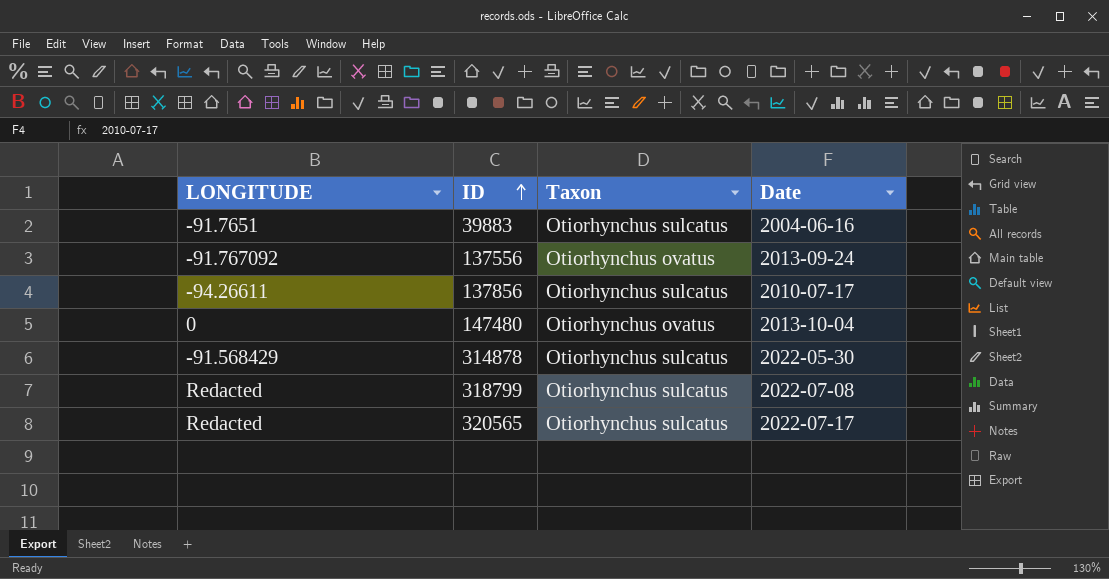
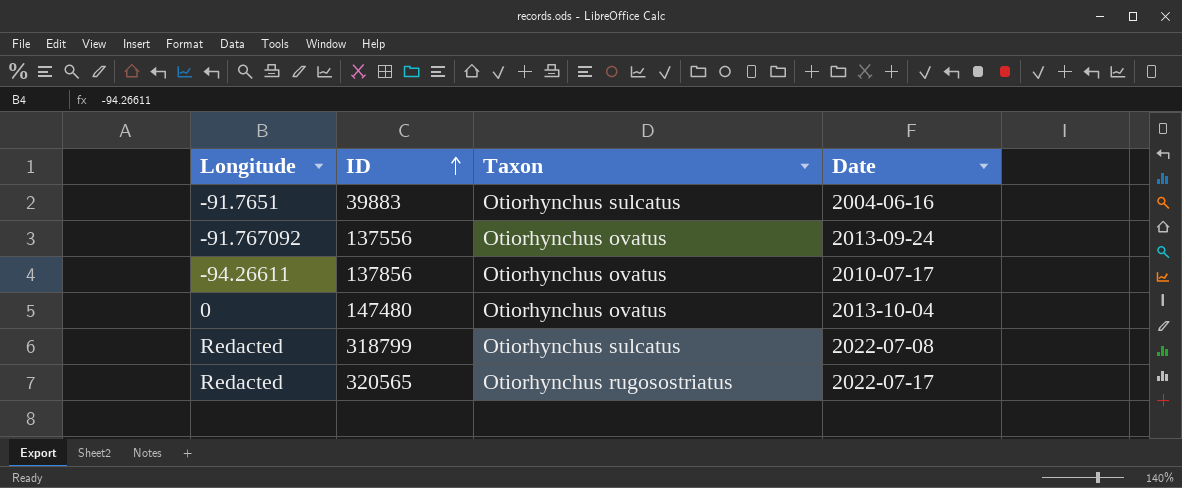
column name: LONGITUDE -> Longitude
row 314878: -91.568429 | Otiorhynchus sulcatus | 2022-05-30 -> none
137856 | Taxon: Otiorhynchus sulcatus -> Otiorhynchus ovatus
320565 | Taxon: Otiorhynchus sulcatus -> Otiorhynchus rugosostriatus

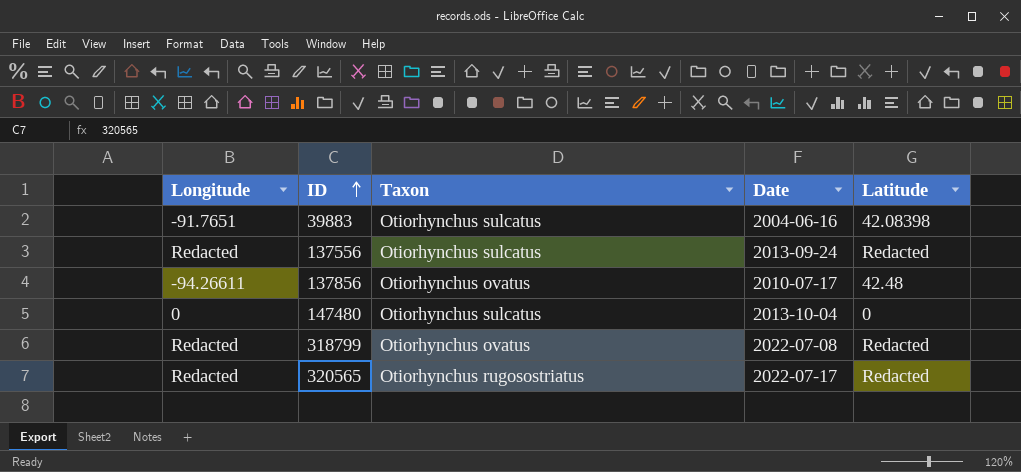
column Latitude | position: none -> 5
137556 | Longitude: -91.767092 -> Redacted
137556 | Taxon: Otiorhynchus ovatus -> Otiorhynchus sulcatus
147480 | Taxon: Otiorhynchus ovatus -> Otiorhynchus sulcatus
318799 | Taxon: Otiorhynchus sulcatus -> Otiorhynchus ovatus

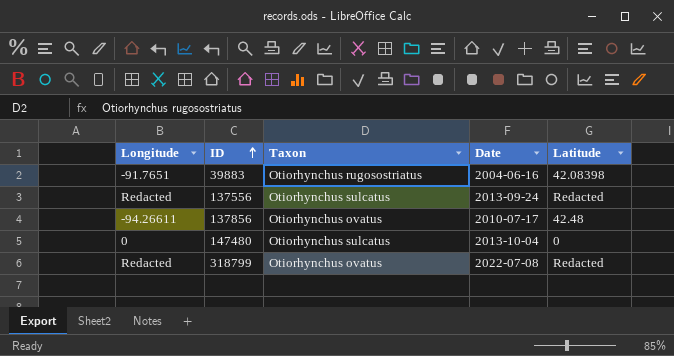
row 320565: Redacted | Otiorhynchus rugosostriatus | 2022-07-17 | Redacted -> none
39883 | Taxon: Otiorhynchus sulcatus -> Otiorhynchus rugosostriatus

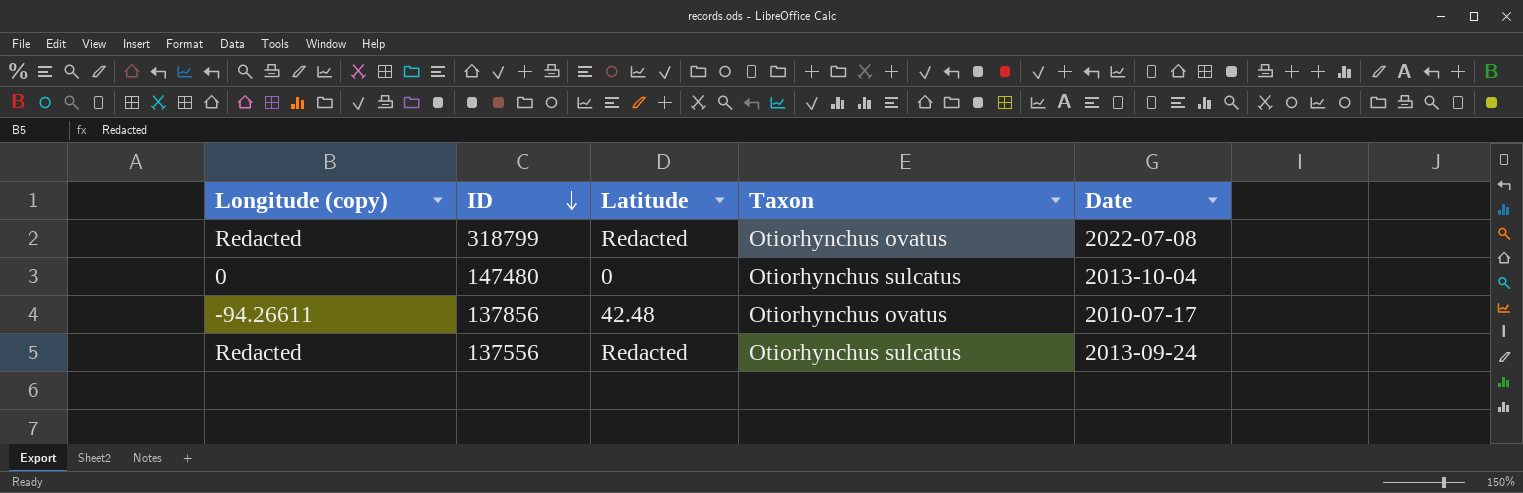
row order: ID ascending -> ID descending
column name: Longitude -> Longitude (copy)
column Latitude | position: 5 -> 3
row 39883: -91.7651 | Otiorhynchus rugosostriatus | 2004-06-16 | 42.08398 -> none

